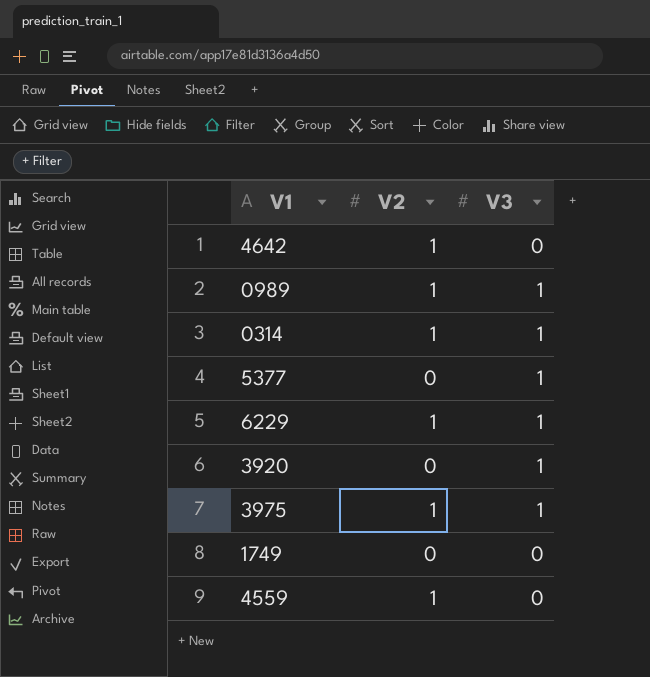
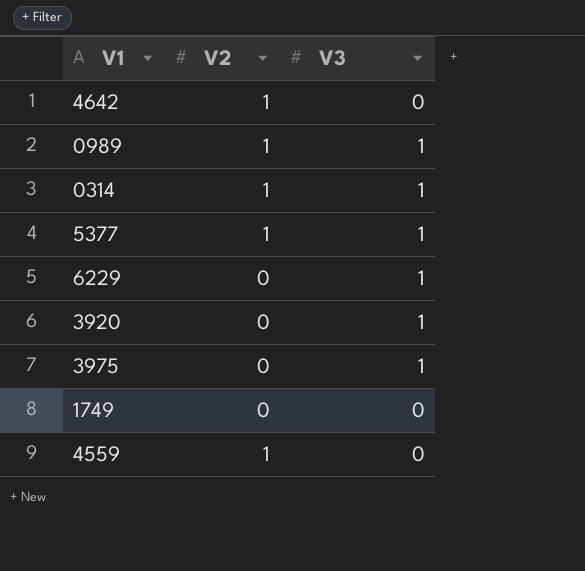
5377 | V2: 0 -> 1
6229 | V2: 1 -> 0
3975 | V2: 1 -> 0

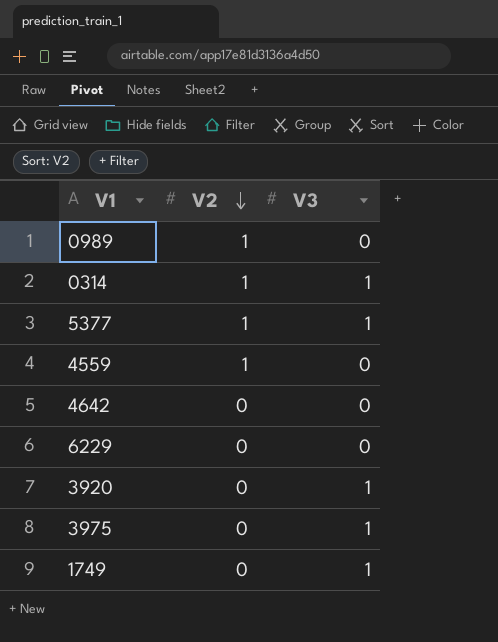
row order: none -> V2 descending
0989 | V3: 1 -> 0
4642 | V2: 1 -> 0
6229 | V3: 1 -> 0
1749 | V3: 0 -> 1

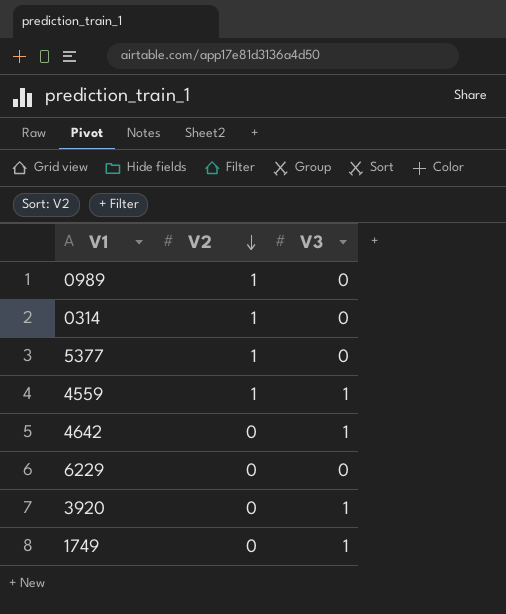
row 3975: 0 | 1 -> none
0314 | V3: 1 -> 0
5377 | V3: 1 -> 0
4559 | V3: 0 -> 1
4642 | V3: 0 -> 1

